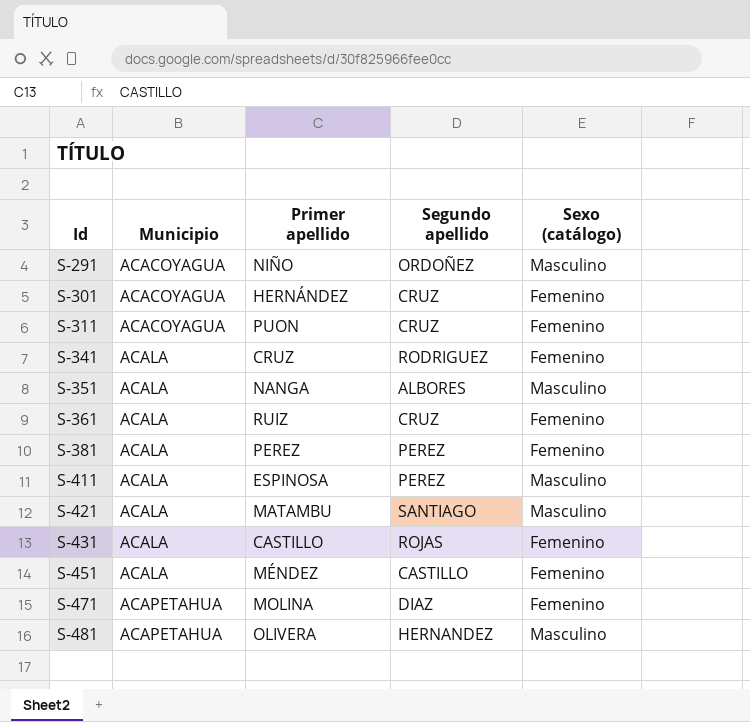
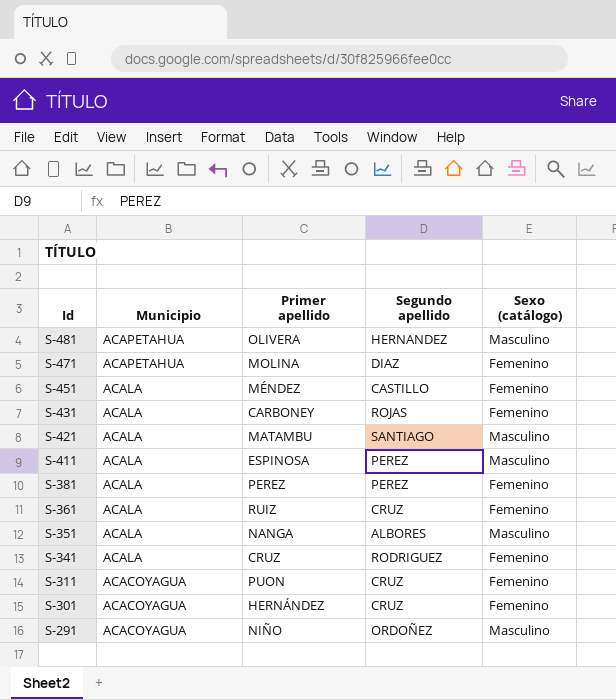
row order: Id ascending -> Id descending
S-431 | Primer apellido: CASTILLO -> CARBONEY

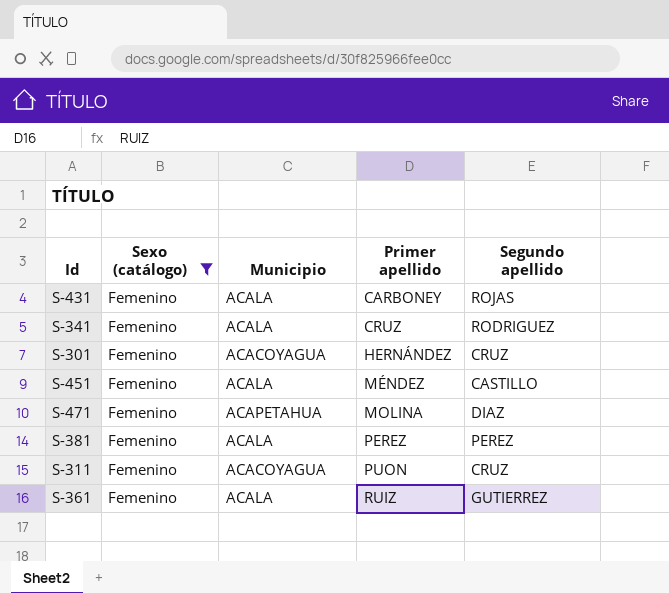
filter: none -> Sexo (catálogo) = Femenino
row order: Id descending -> Primer apellido ascending
column Sexo (catálogo) | position: 5 -> 2
S-361 | Segundo apellido: CRUZ -> GUTIERREZ

